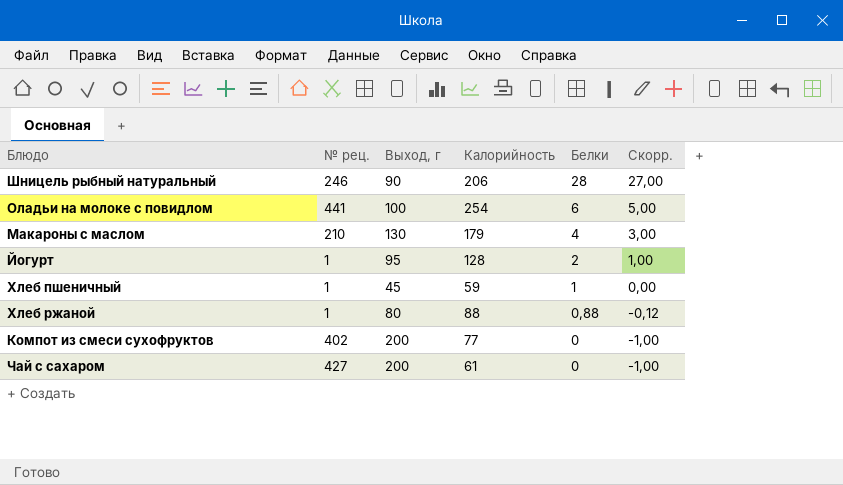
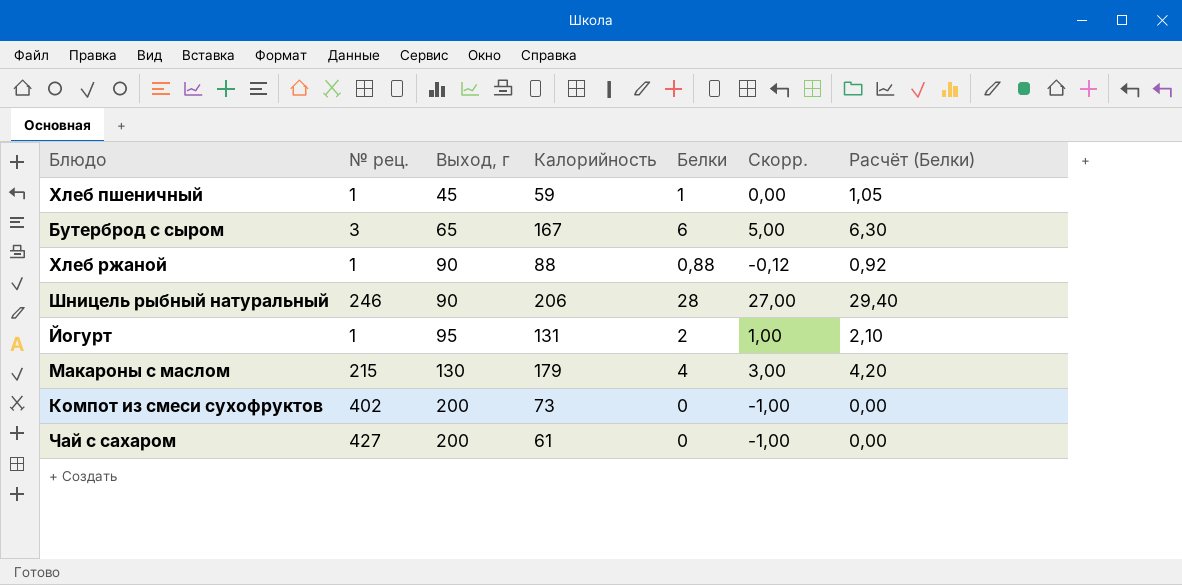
row order: Белки descending -> Выход, г ascending
column Расчёт (Белки) | formula: none -> [Белки] * 1,05
row Оладьи на молоке с повидлом: 441 | 100 | 254 | 6 | 5,00 -> none
row Бутерброд с сыром: none -> 3 | 65 | 167 | 6 | 5,00 | 6,30
Хлеб ржаной | Выход, г: 80 -> 90
Йогурт | Калорийность: 128 -> 131
Макароны с маслом | № рец.: 210 -> 215
Компот из смеси сухофруктов | Калорийность: 77 -> 73

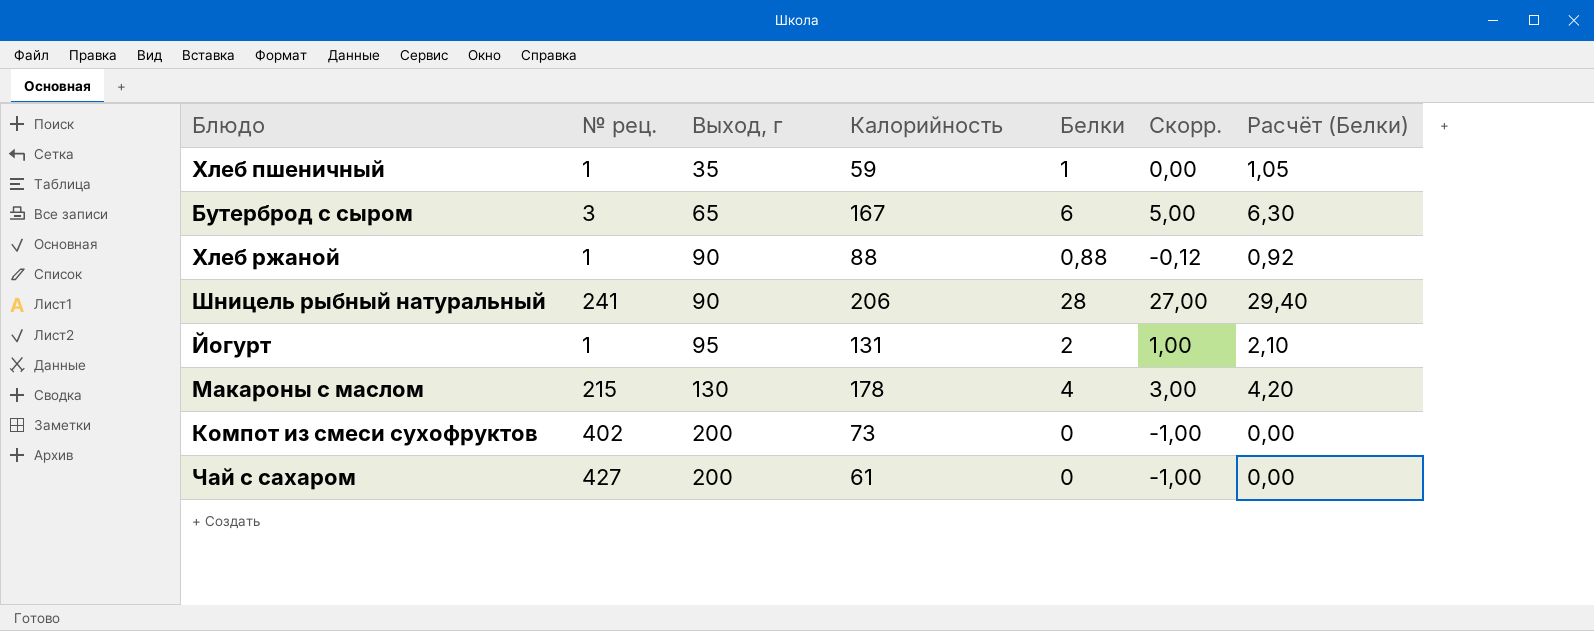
Хлеб пшеничный | Выход, г: 45 -> 35
Шницель рыбный натуральный | № рец.: 246 -> 241
Макароны с маслом | Калорийность: 179 -> 178

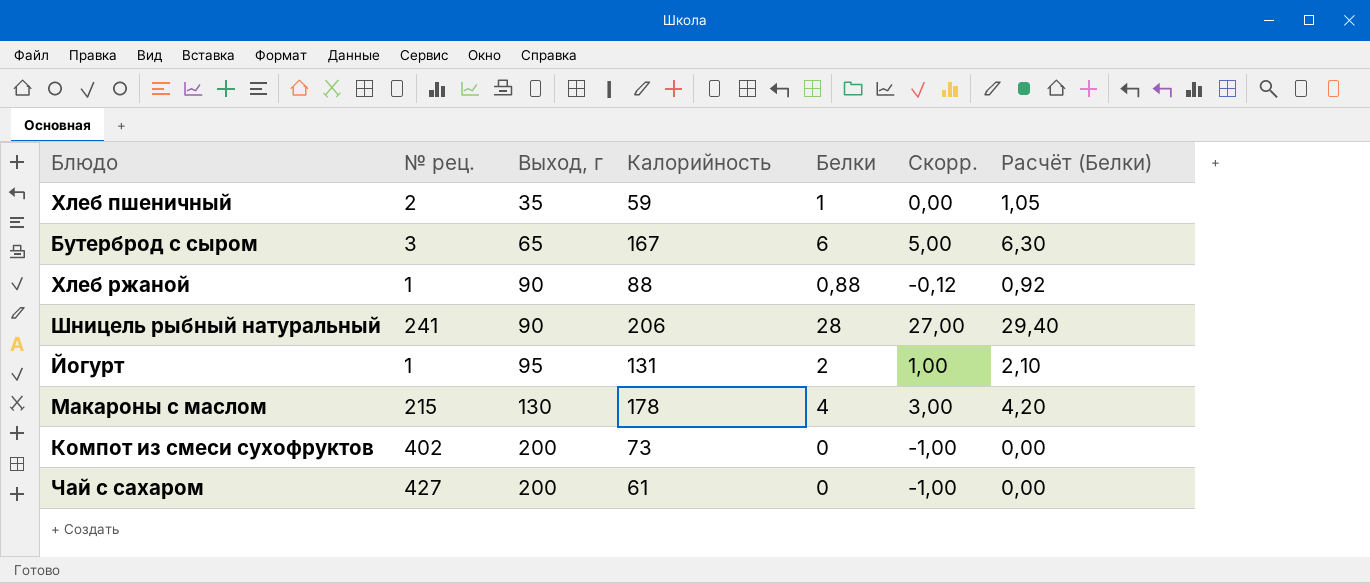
Хлеб пшеничный | № рец.: 1 -> 2

